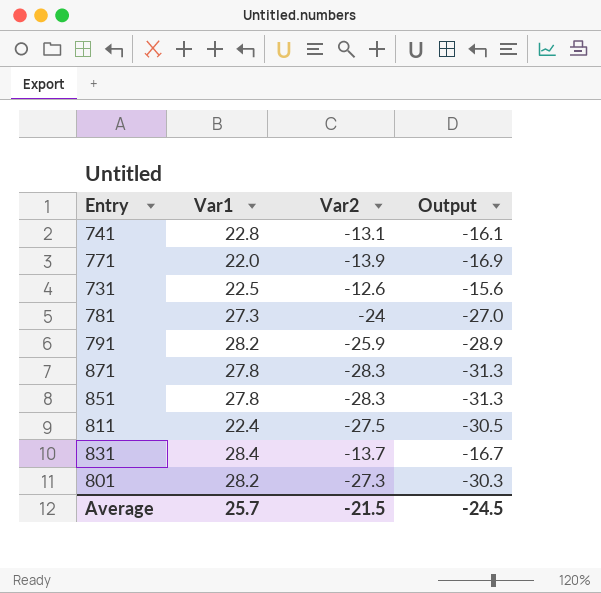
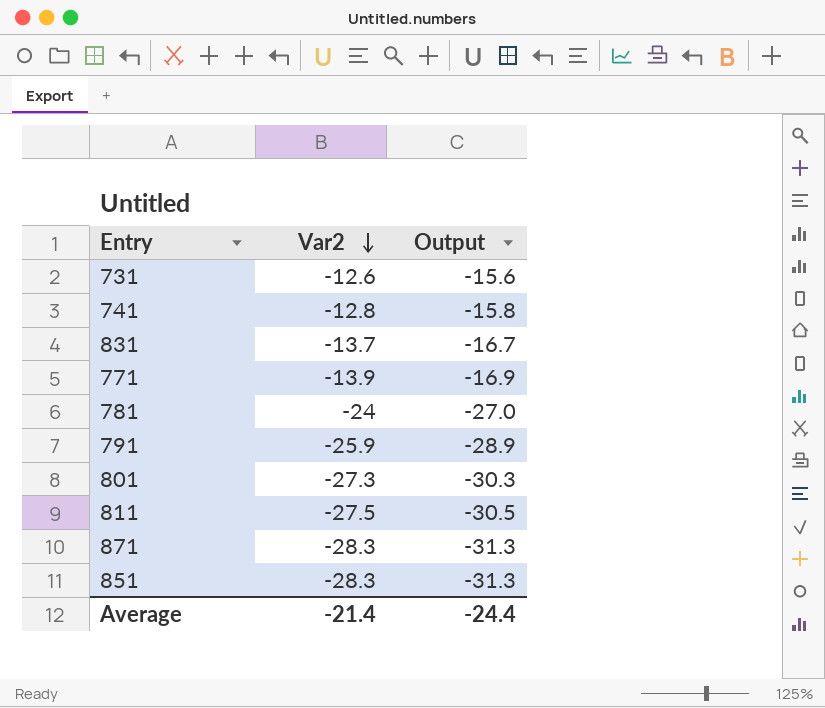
row order: none -> Var2 descending
column Var1 | position: 2 -> none
741 | Var2: -13.1 -> -12.8
741 | Output: -16.1 -> -15.8
Average | Var2: -21.5 -> -21.4
Average | Output: -24.5 -> -24.4

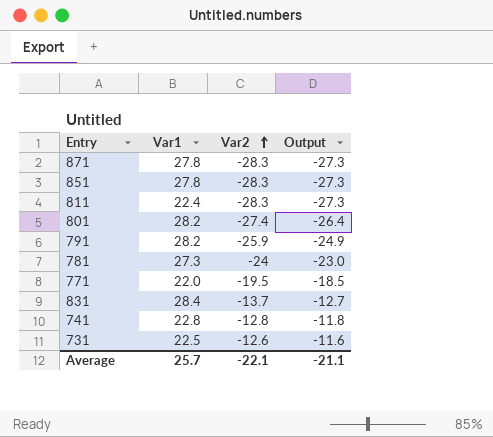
row order: Var2 descending -> Var2 ascending
column Var1 | position: none -> 2
column Output | formula: [Var2] - 3 -> [Var2] + 1
811 | Var2: -27.5 -> -28.3
801 | Var2: -27.3 -> -27.4
771 | Var2: -13.9 -> -19.5
Average | Var2: -21.4 -> -22.1
Average | Output: -24.4 -> -21.1

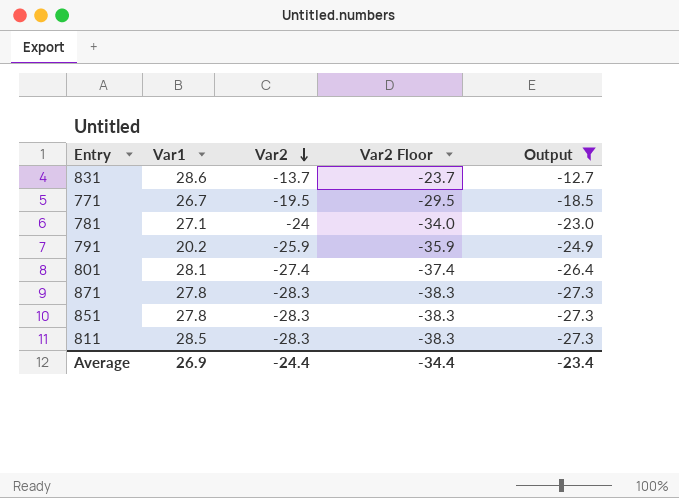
filter: none -> Output <= -12.7
row order: Var2 ascending -> Var2 descending
column Var2 Floor | formula: none -> [Var2] - 10
831 | Var1: 28.4 -> 28.6
771 | Var1: 22.0 -> 26.7
781 | Var1: 27.3 -> 27.1
791 | Var1: 28.2 -> 20.2
801 | Var1: 28.2 -> 28.1
811 | Var1: 22.4 -> 28.5
Average | Var1: 25.7 -> 26.9
Average | Var2: -22.1 -> -24.4
Average | Output: -21.1 -> -23.4

